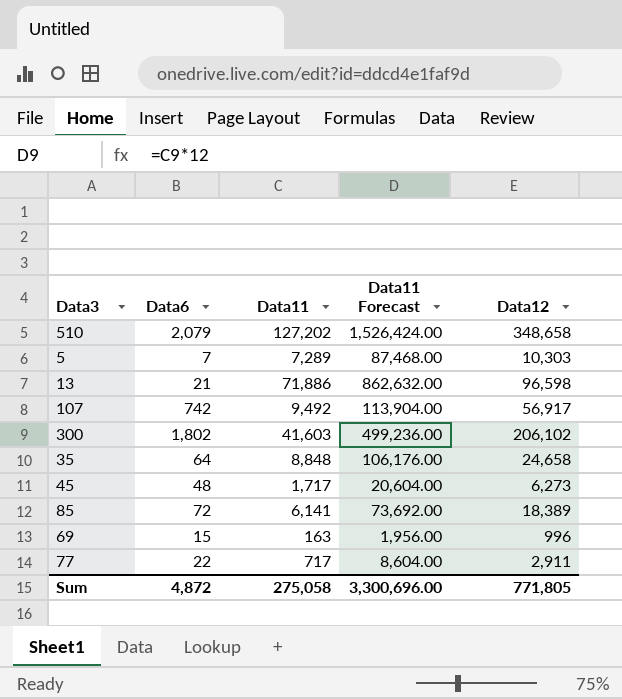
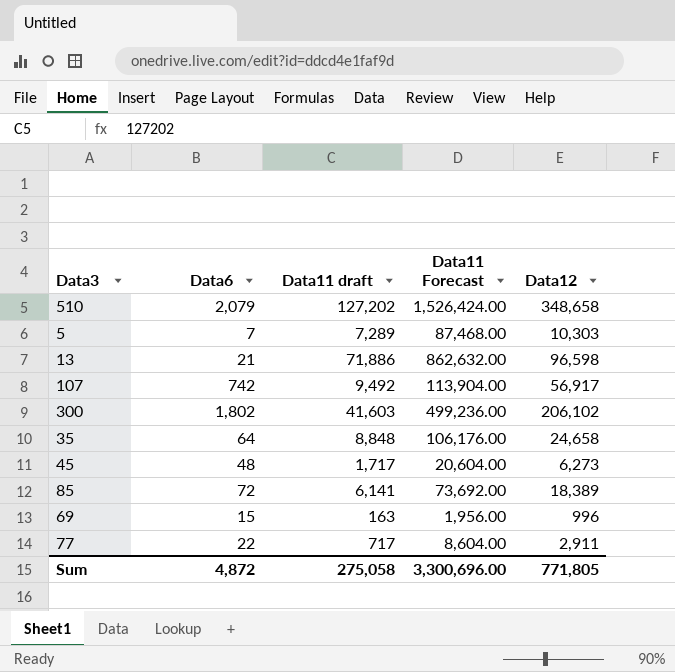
column name: Data11 -> Data11 draft

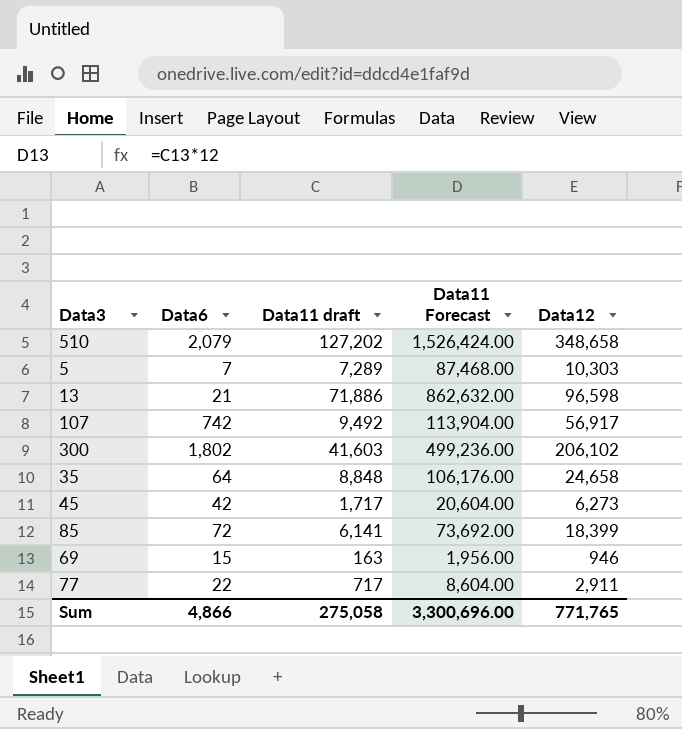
45 | Data6: 48 -> 42
85 | Data12: 18,389 -> 18,399
69 | Data12: 996 -> 946
Sum | Data6: 4,872 -> 4,866
Sum | Data12: 771,805 -> 771,765

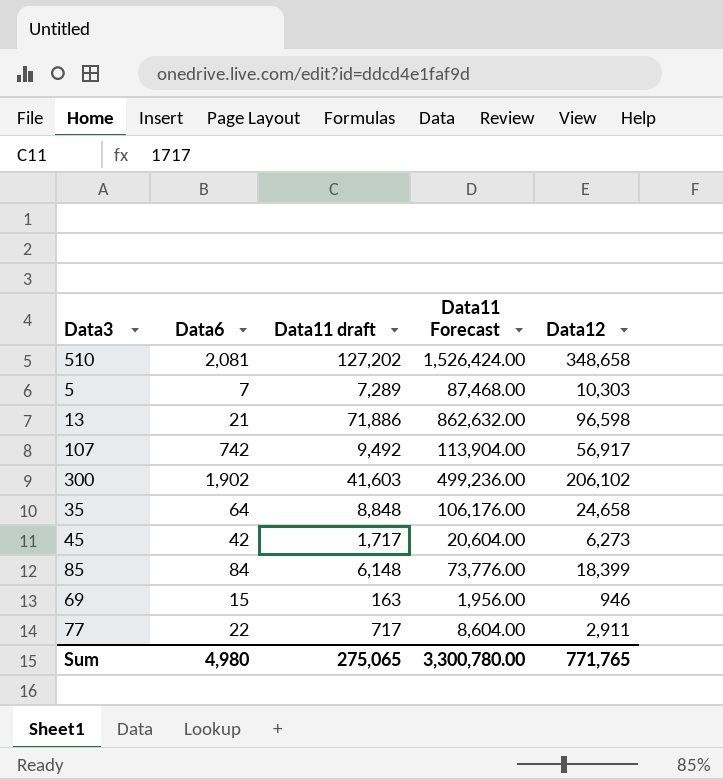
510 | Data6: 2,079 -> 2,081
300 | Data6: 1,802 -> 1,902
85 | Data6: 72 -> 84
85 | Data11 draft: 6,141 -> 6,148
85 | Data11 Forecast: 73,692.00 -> 73,776.00
Sum | Data6: 4,866 -> 4,980
Sum | Data11 draft: 275,058 -> 275,065
Sum | Data11 Forecast: 3,300,696.00 -> 3,300,780.00

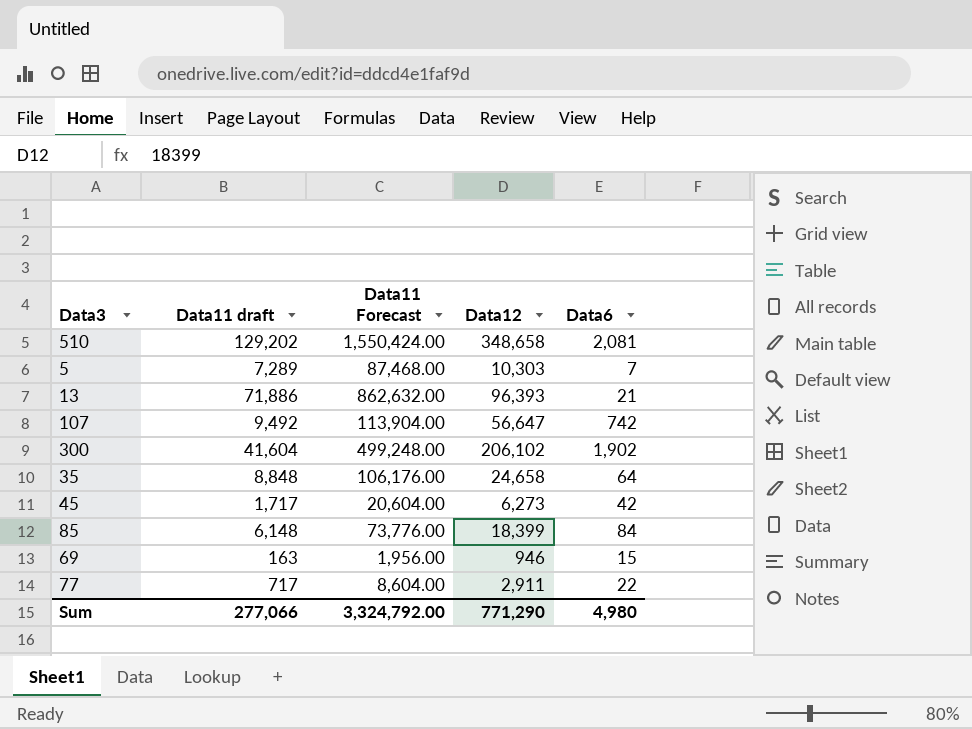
column Data6 | position: 2 -> 5
510 | Data11 draft: 127,202 -> 129,202
510 | Data11 Forecast: 1,526,424.00 -> 1,550,424.00
13 | Data12: 96,598 -> 96,393
107 | Data12: 56,917 -> 56,647
300 | Data11 draft: 41,603 -> 41,604
300 | Data11 Forecast: 499,236.00 -> 499,248.00
Sum | Data11 draft: 275,065 -> 277,066
Sum | Data11 Forecast: 3,300,780.00 -> 3,324,792.00
Sum | Data12: 771,765 -> 771,290

